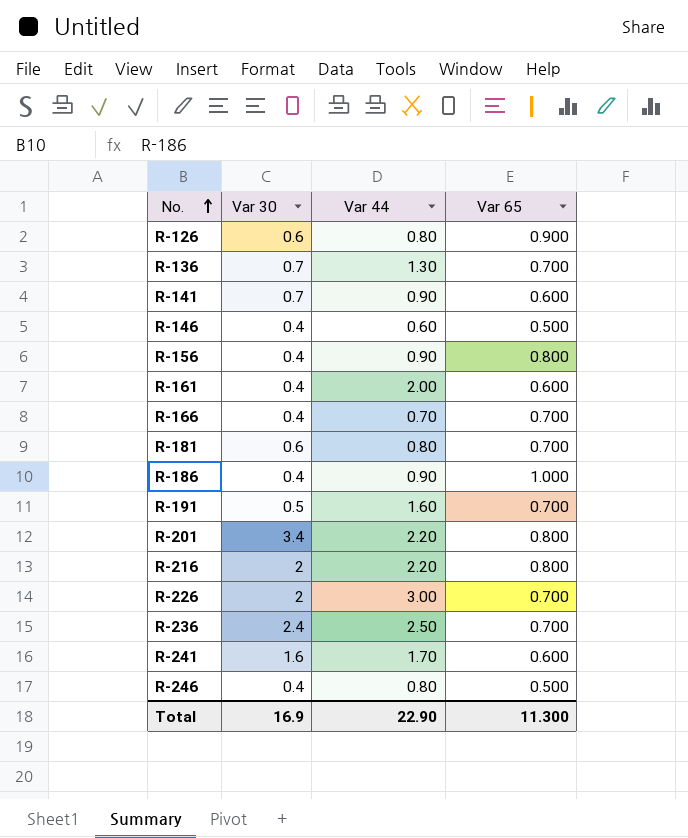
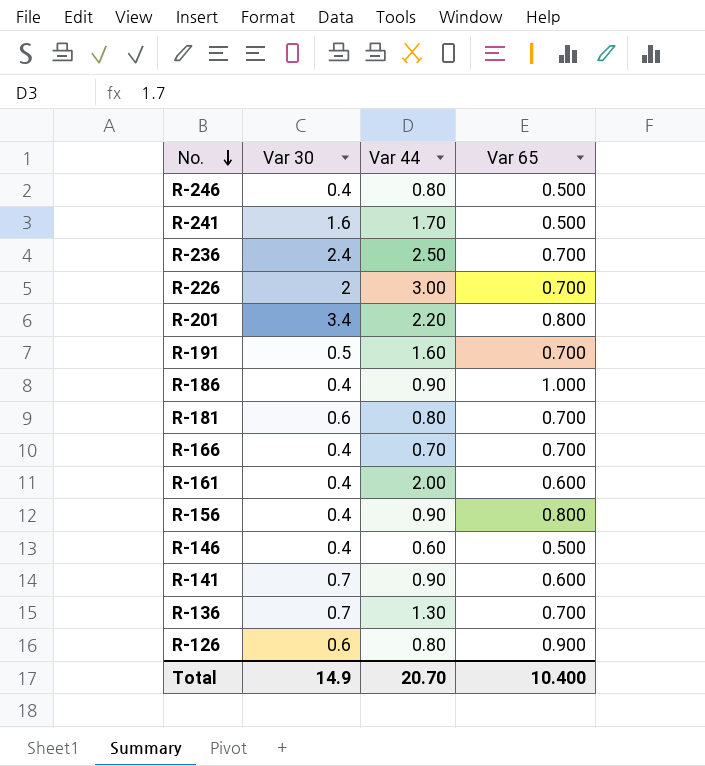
row order: No. ascending -> No. descending
row R-216: 2 | 2.20 | 0.800 -> none
R-241 | Var 65: 0.600 -> 0.500
Total | Var 30: 16.9 -> 14.9
Total | Var 44: 22.90 -> 20.70
Total | Var 65: 11.300 -> 10.400

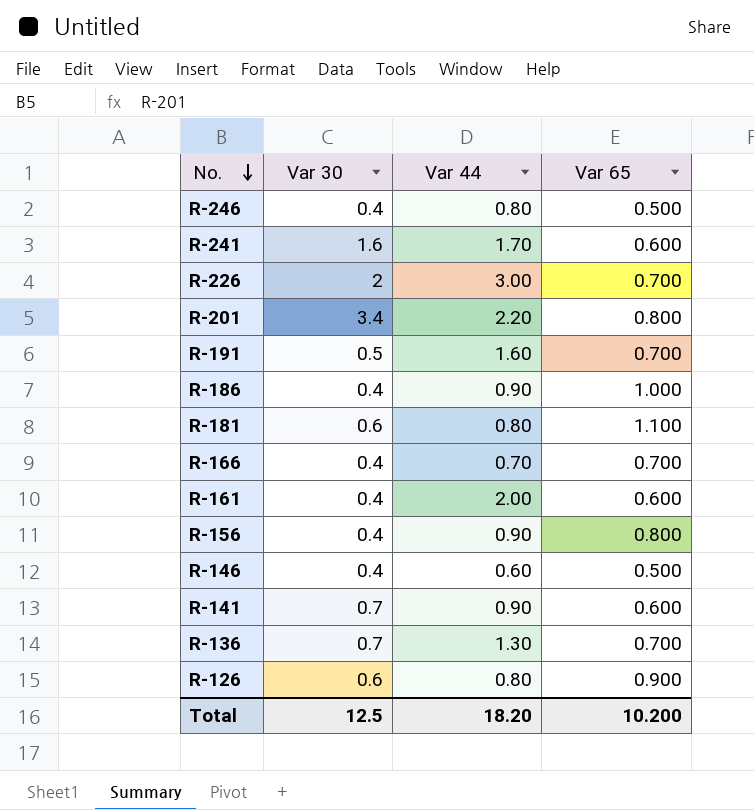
row R-236: 2.4 | 2.50 | 0.700 -> none
R-241 | Var 65: 0.500 -> 0.600
R-181 | Var 65: 0.700 -> 1.100
Total | Var 30: 14.9 -> 12.5
Total | Var 44: 20.70 -> 18.20
Total | Var 65: 10.400 -> 10.200

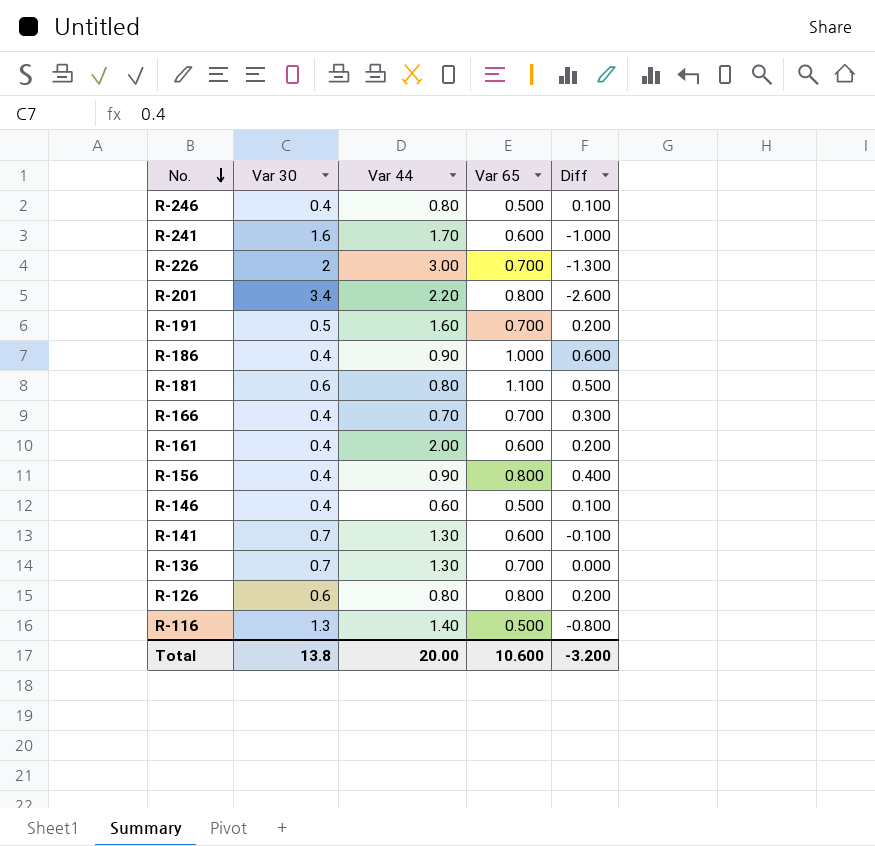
column Diff | formula: none -> [Var 65] - [Var 30]
R-141 | Var 44: 0.90 -> 1.30
R-126 | Var 65: 0.900 -> 0.800
row R-116: none -> 1.3 | 1.40 | 0.500 | -0.800
Total | Var 30: 12.5 -> 13.8
Total | Var 44: 18.20 -> 20.00
Total | Var 65: 10.200 -> 10.600

